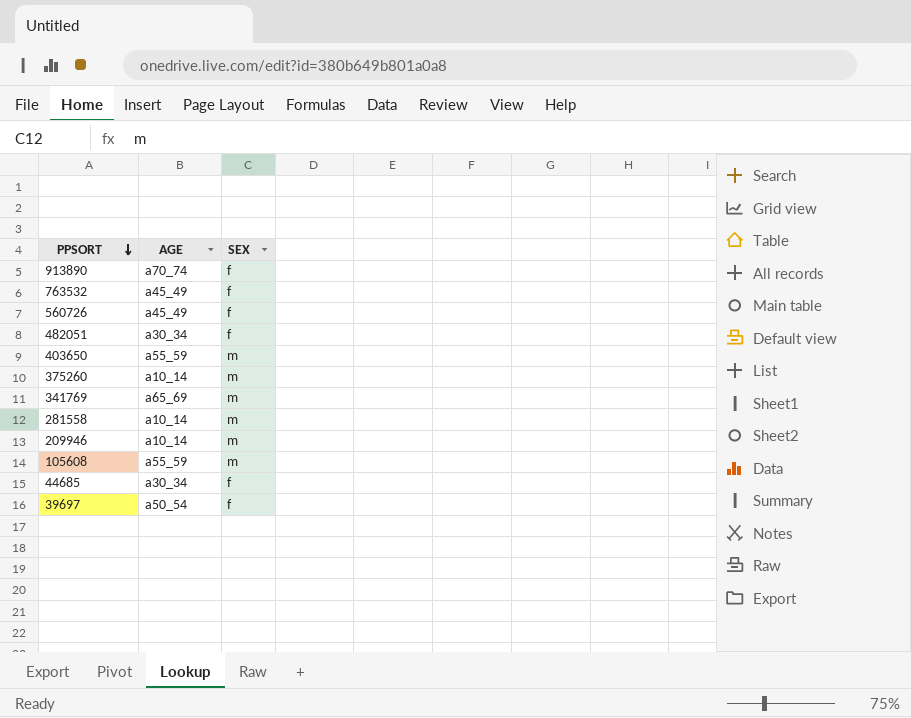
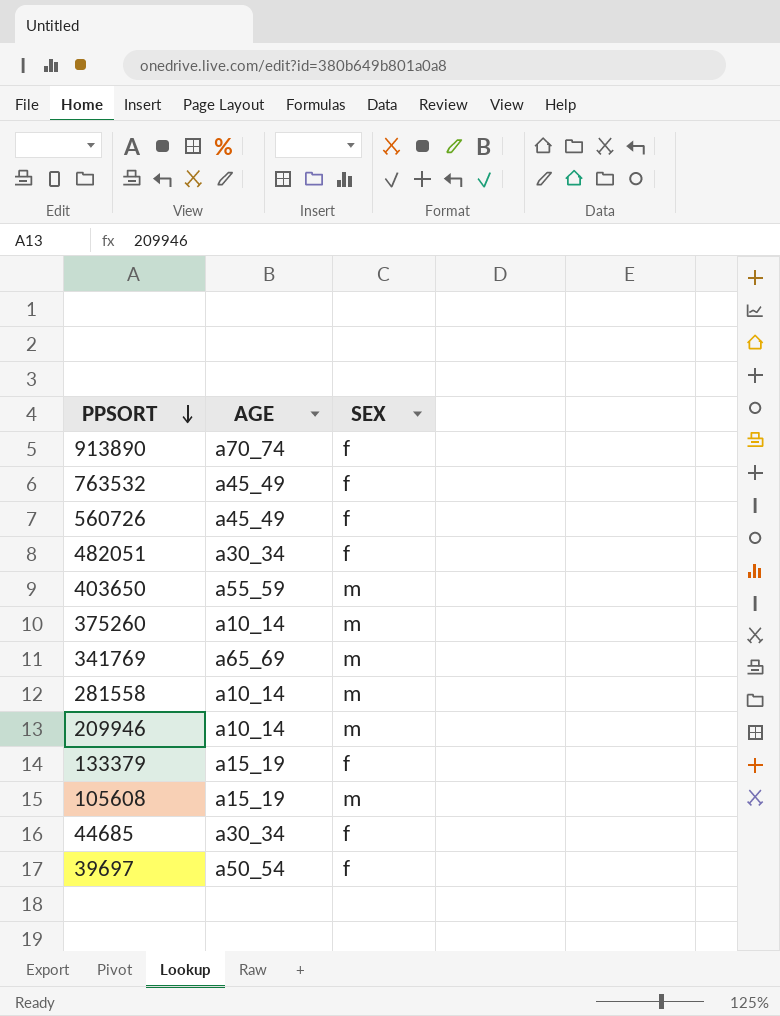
row 133379: none -> a15_19 | f
105608 | AGE: a55_59 -> a15_19

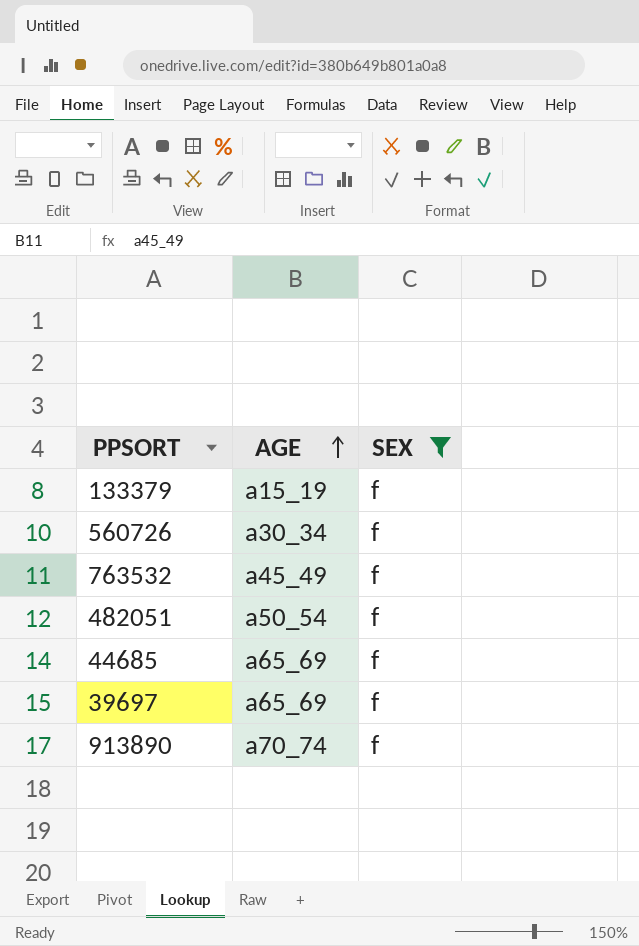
filter: none -> SEX = f
row order: PPSORT descending -> AGE ascending
560726 | AGE: a45_49 -> a30_34
482051 | AGE: a30_34 -> a50_54
44685 | AGE: a30_34 -> a65_69
39697 | AGE: a50_54 -> a65_69

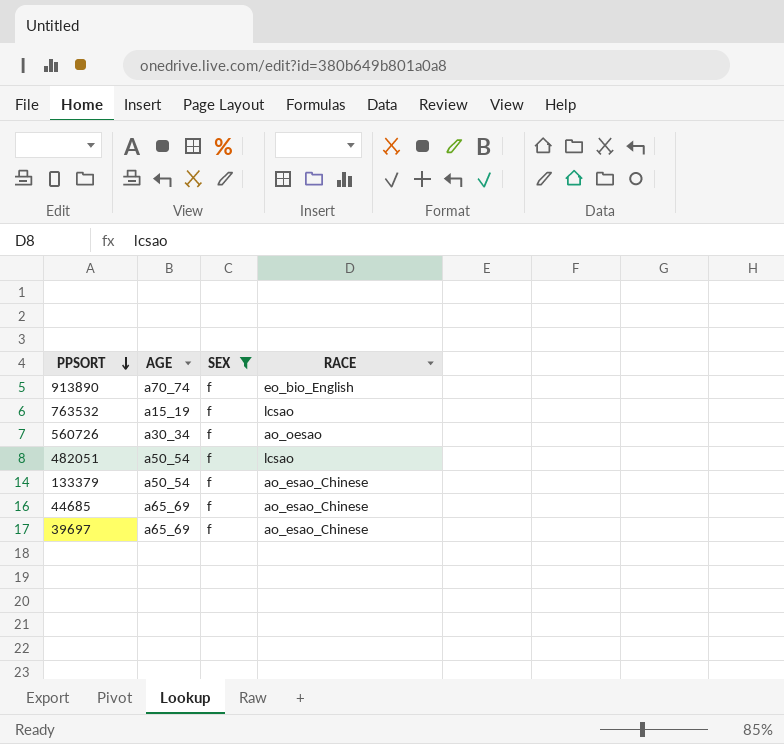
row order: AGE ascending -> PPSORT descending
column RACE | position: none -> 4
763532 | AGE: a45_49 -> a15_19
133379 | AGE: a15_19 -> a50_54

